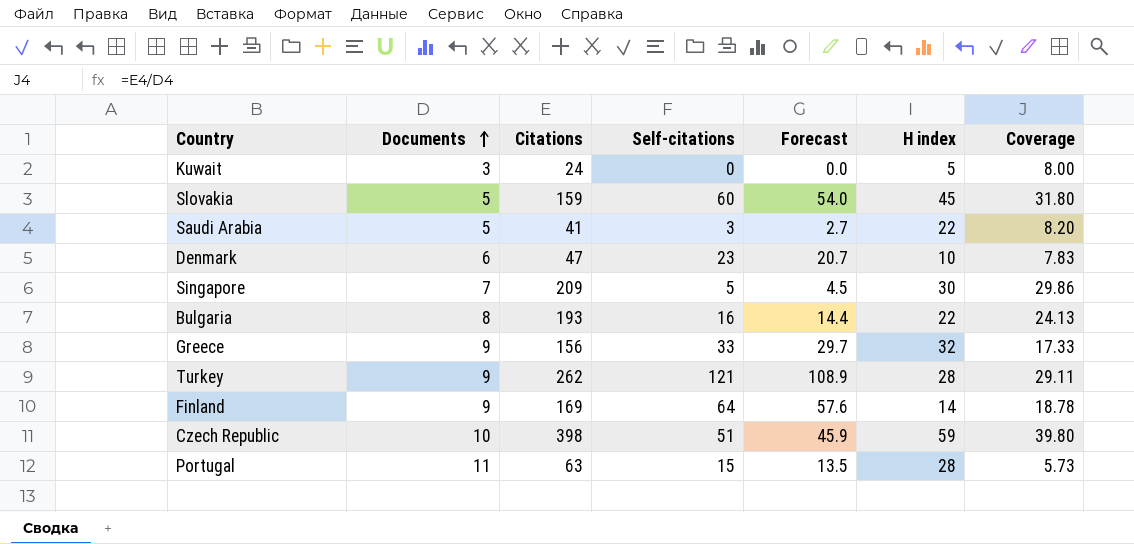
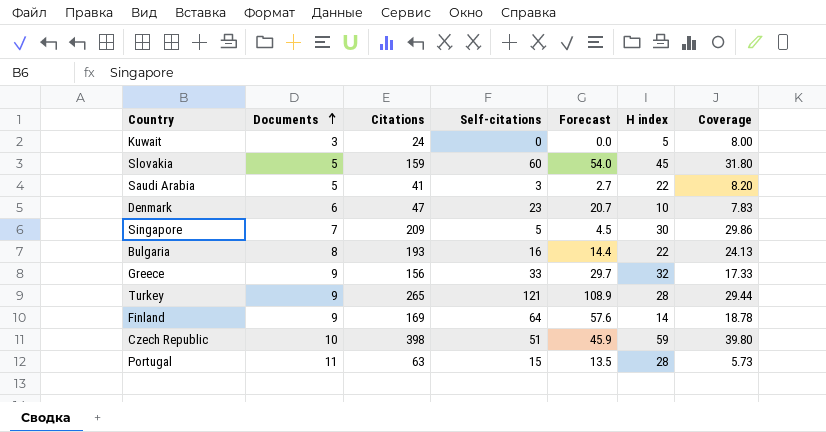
Turkey | Citations: 262 -> 265
Turkey | Coverage: 29.11 -> 29.44

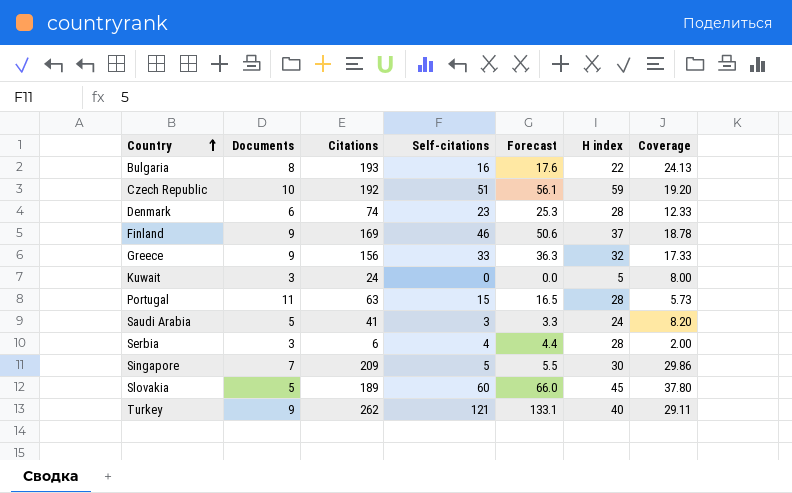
row order: Documents ascending -> Country ascending
column Forecast | formula: [Self-citations] * 0.9 -> [Self-citations] * 1.1
Czech Republic | Citations: 398 -> 192
Czech Republic | Coverage: 39.80 -> 19.20
Denmark | Citations: 47 -> 74
Denmark | H index: 10 -> 28
Denmark | Coverage: 7.83 -> 12.33
Finland | Self-citations: 64 -> 46
Finland | H index: 14 -> 37
Saudi Arabia | H index: 22 -> 24
row Serbia: none -> 3 | 6 | 4 | 4.4 | 28 | 2.00
Slovakia | Citations: 159 -> 189
Slovakia | Coverage: 31.80 -> 37.80
Turkey | Citations: 265 -> 262
Turkey | H index: 28 -> 40
Turkey | Coverage: 29.44 -> 29.11

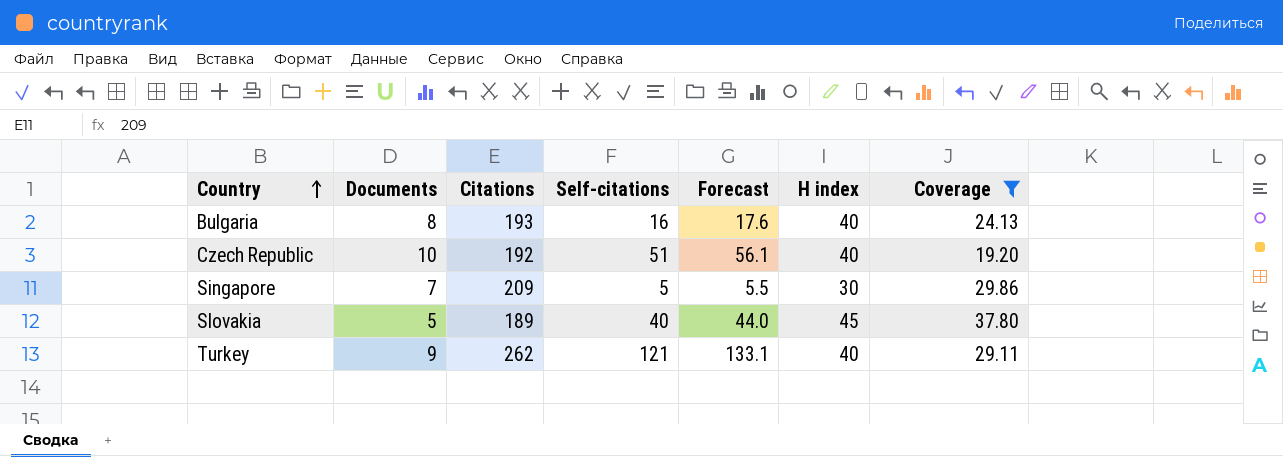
filter: none -> Coverage >= 19.20
Bulgaria | H index: 22 -> 40
Czech Republic | H index: 59 -> 40
Slovakia | Self-citations: 60 -> 40
Slovakia | Forecast: 66.0 -> 44.0

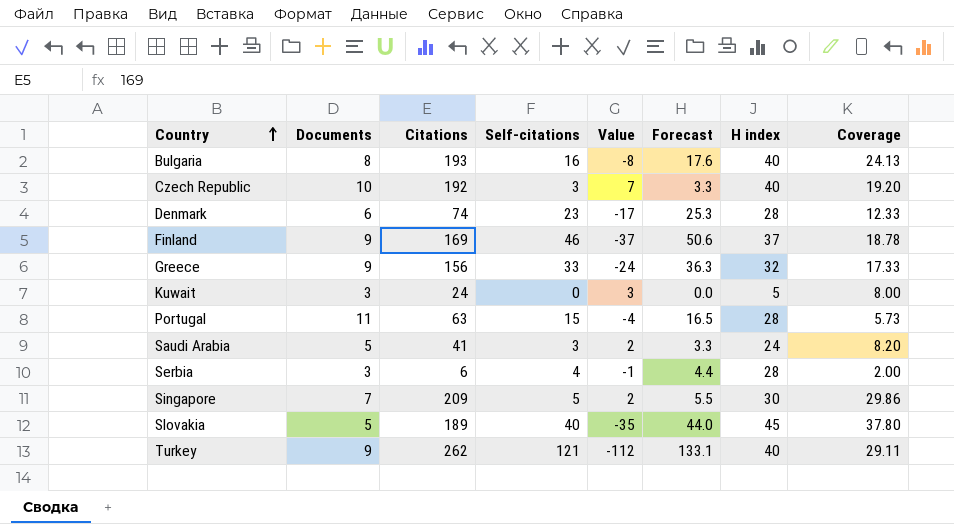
filter: Coverage >= 19.20 -> none
column Value | formula: none -> [Documents] - [Self-citations]
Czech Republic | Self-citations: 51 -> 3
Czech Republic | Forecast: 56.1 -> 3.3

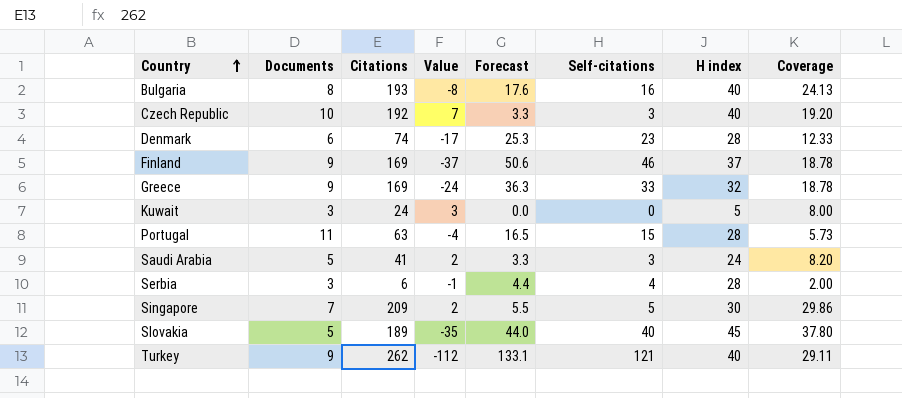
column Self-citations | position: 4 -> 6
Greece | Citations: 156 -> 169
Greece | Coverage: 17.33 -> 18.78

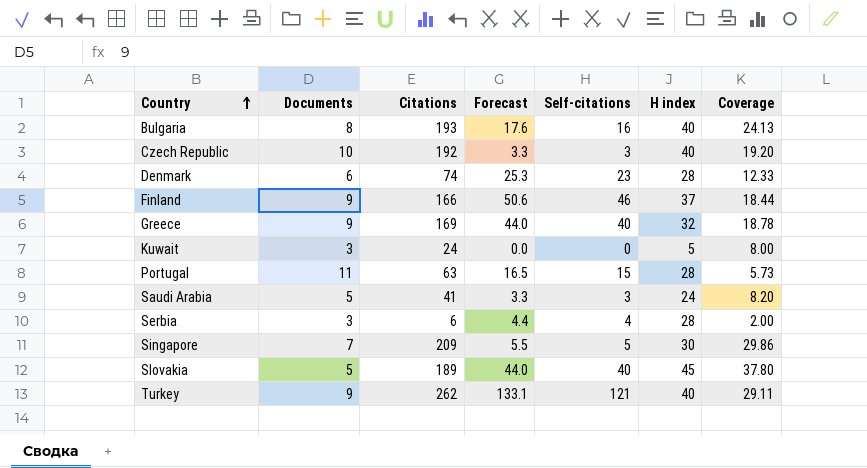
column Value | formula: [Documents] - [Self-citations] -> none
Finland | Citations: 169 -> 166
Finland | Coverage: 18.78 -> 18.44
Greece | Forecast: 36.3 -> 44.0
Greece | Self-citations: 33 -> 40

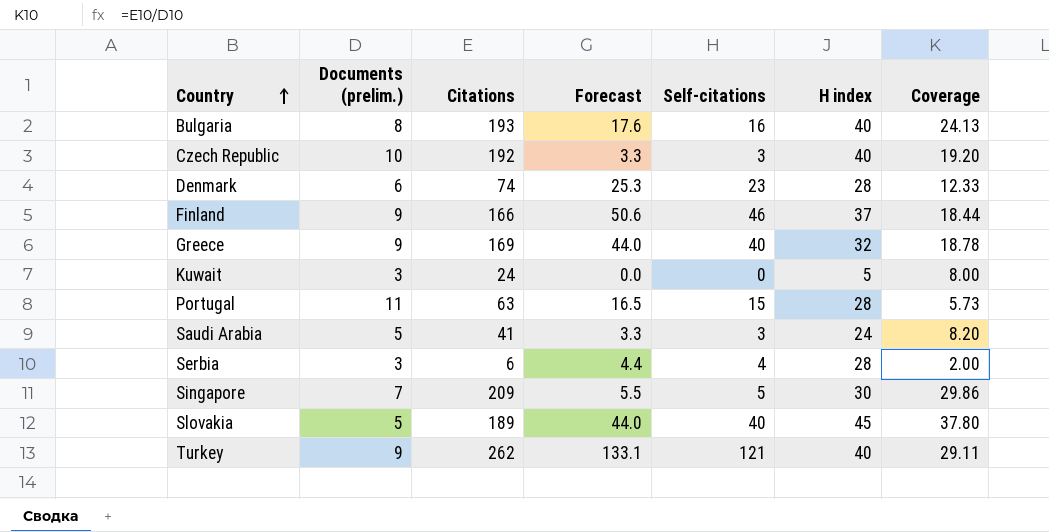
column name: Documents -> Documents (prelim.)

